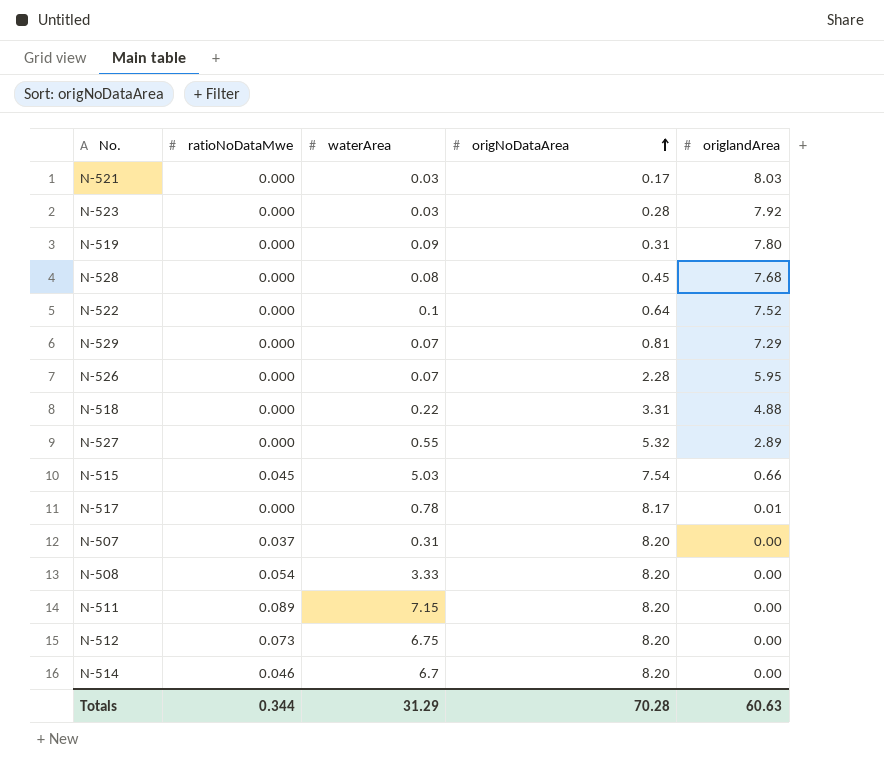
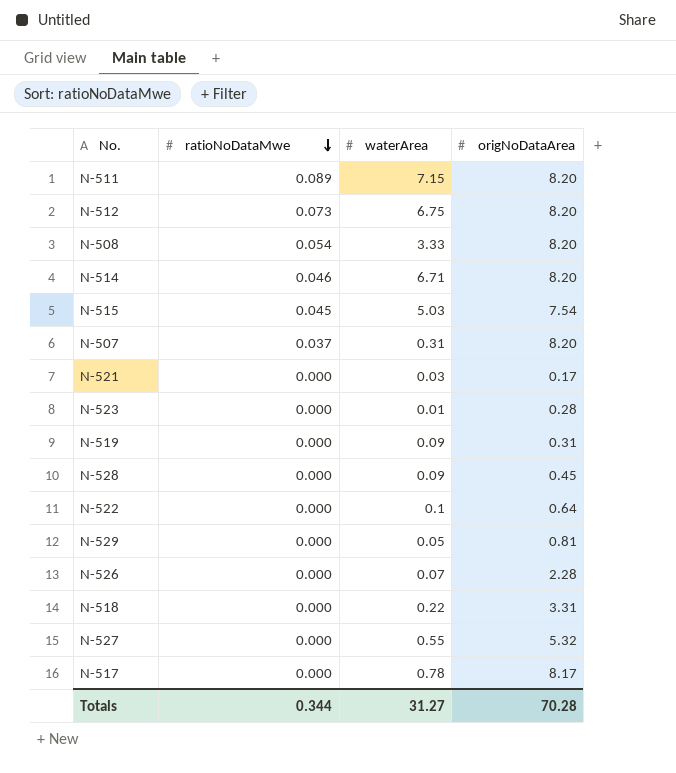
row order: origNoDataArea ascending -> ratioNoDataMwe descending
column origlandArea | position: 5 -> none
N-514 | waterArea: 6.7 -> 6.71
N-523 | waterArea: 0.03 -> 0.01
N-528 | waterArea: 0.08 -> 0.09
N-529 | waterArea: 0.07 -> 0.05
Totals | waterArea: 31.29 -> 31.27

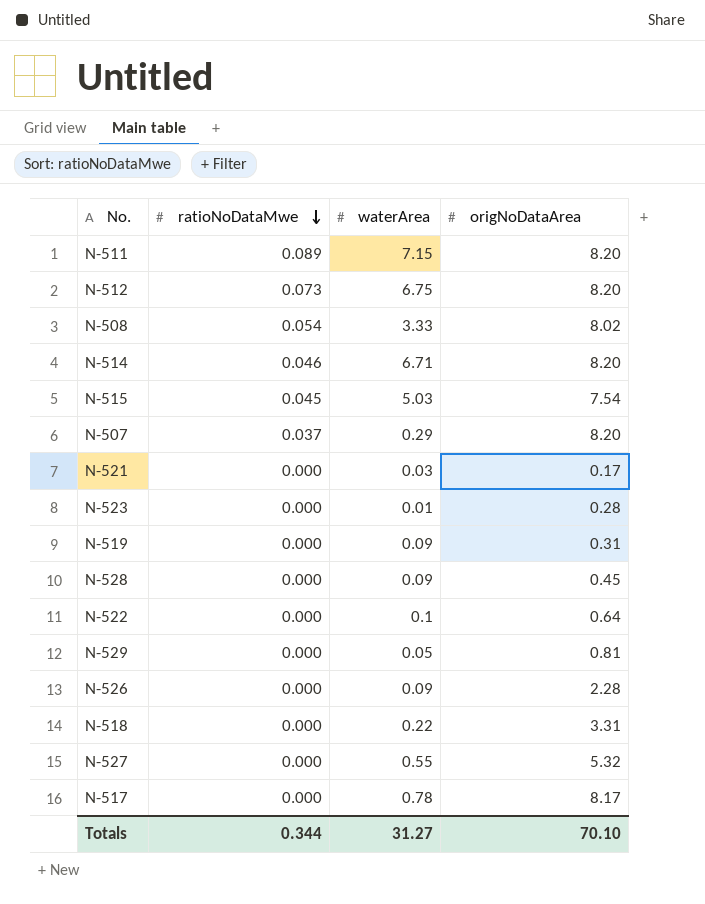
N-508 | origNoDataArea: 8.20 -> 8.02
N-507 | waterArea: 0.31 -> 0.29
N-526 | waterArea: 0.07 -> 0.09
Totals | origNoDataArea: 70.28 -> 70.10

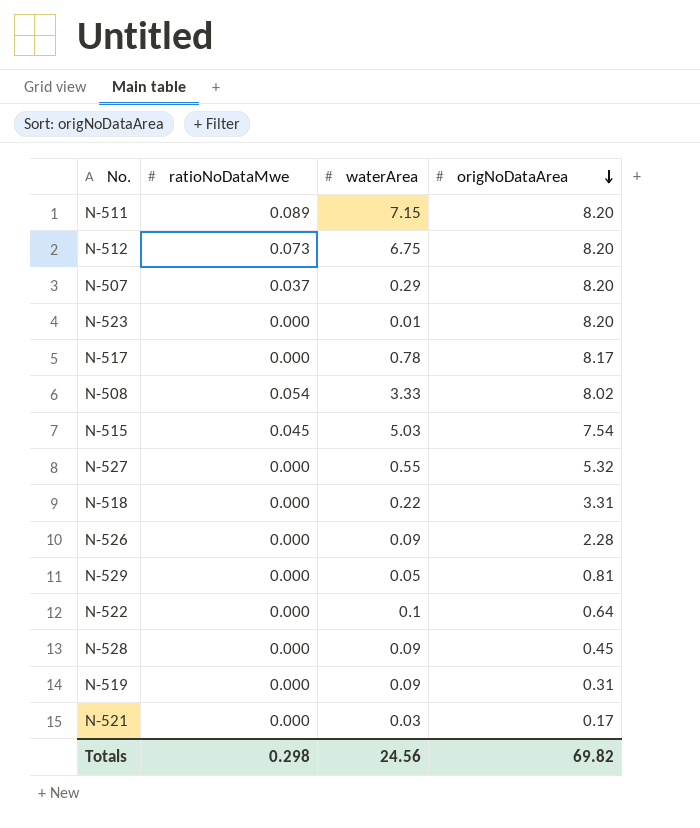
row order: ratioNoDataMwe descending -> origNoDataArea descending
row N-514: 0.046 | 6.71 | 8.20 -> none
N-523 | origNoDataArea: 0.28 -> 8.20
Totals | ratioNoDataMwe: 0.344 -> 0.298
Totals | waterArea: 31.27 -> 24.56
Totals | origNoDataArea: 70.10 -> 69.82

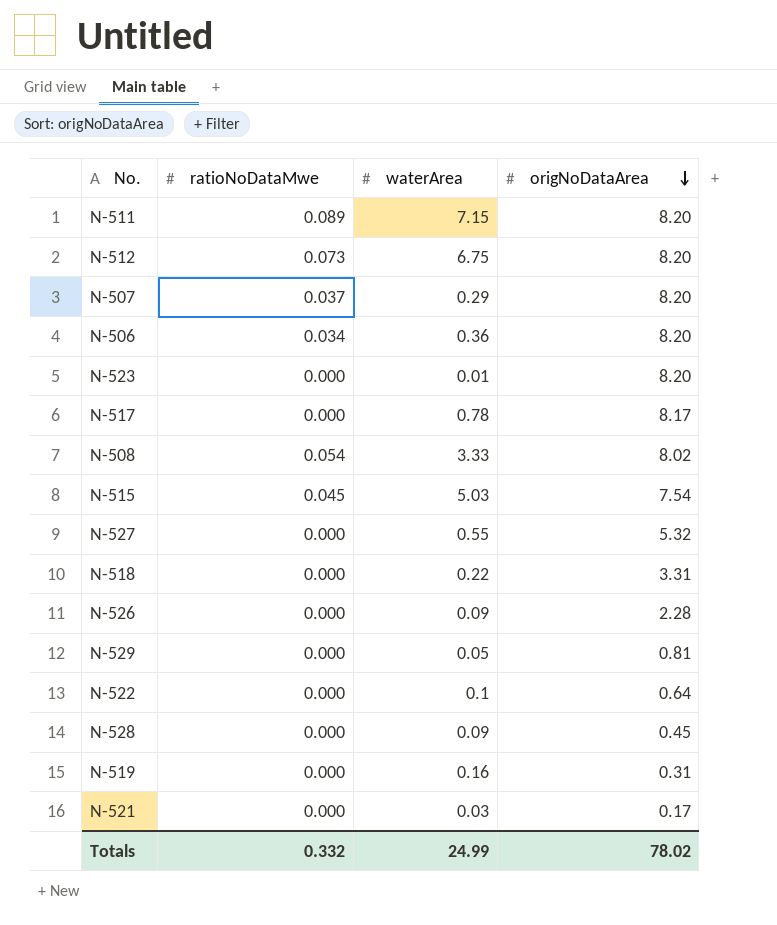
row N-506: none -> 0.034 | 0.36 | 8.20
N-519 | waterArea: 0.09 -> 0.16
Totals | ratioNoDataMwe: 0.298 -> 0.332
Totals | waterArea: 24.56 -> 24.99
Totals | origNoDataArea: 69.82 -> 78.02

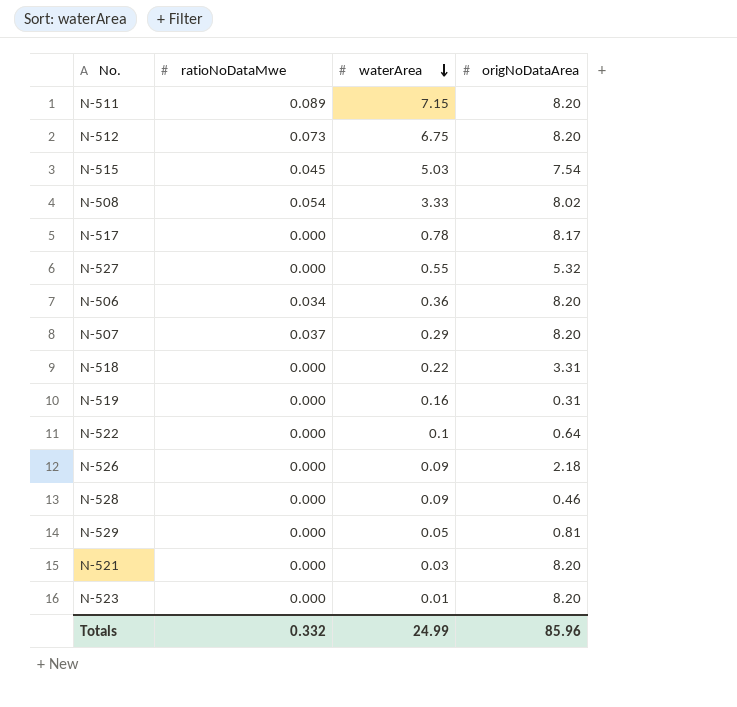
row order: origNoDataArea descending -> waterArea descending
N-526 | origNoDataArea: 2.28 -> 2.18
N-528 | origNoDataArea: 0.45 -> 0.46
N-521 | origNoDataArea: 0.17 -> 8.20
Totals | origNoDataArea: 78.02 -> 85.96

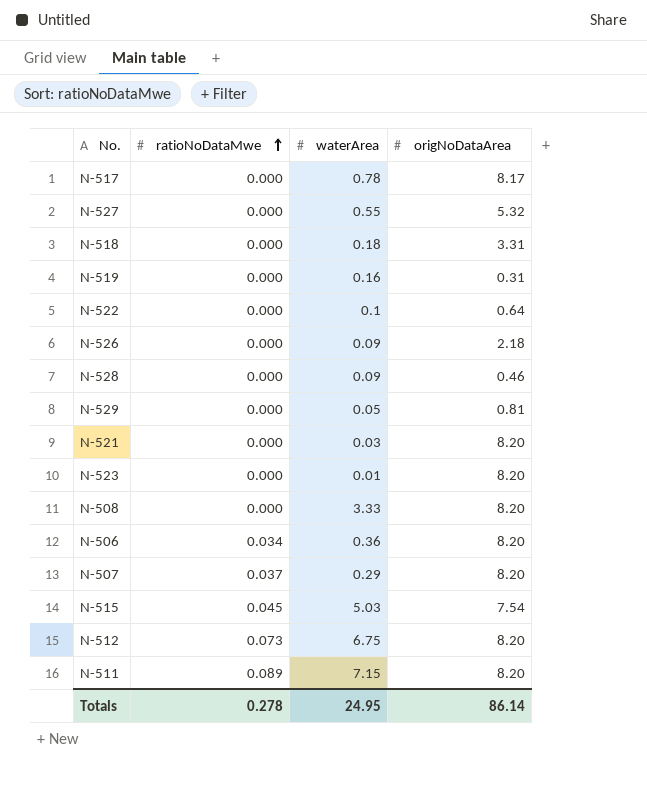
row order: waterArea descending -> ratioNoDataMwe ascending
N-518 | waterArea: 0.22 -> 0.18
N-508 | ratioNoDataMwe: 0.054 -> 0.000
N-508 | origNoDataArea: 8.02 -> 8.20
Totals | ratioNoDataMwe: 0.332 -> 0.278
Totals | waterArea: 24.99 -> 24.95
Totals | origNoDataArea: 85.96 -> 86.14

